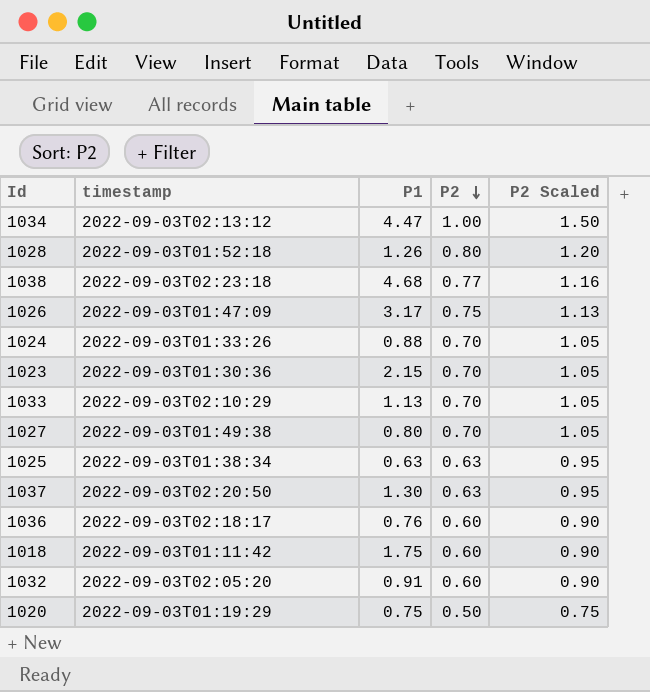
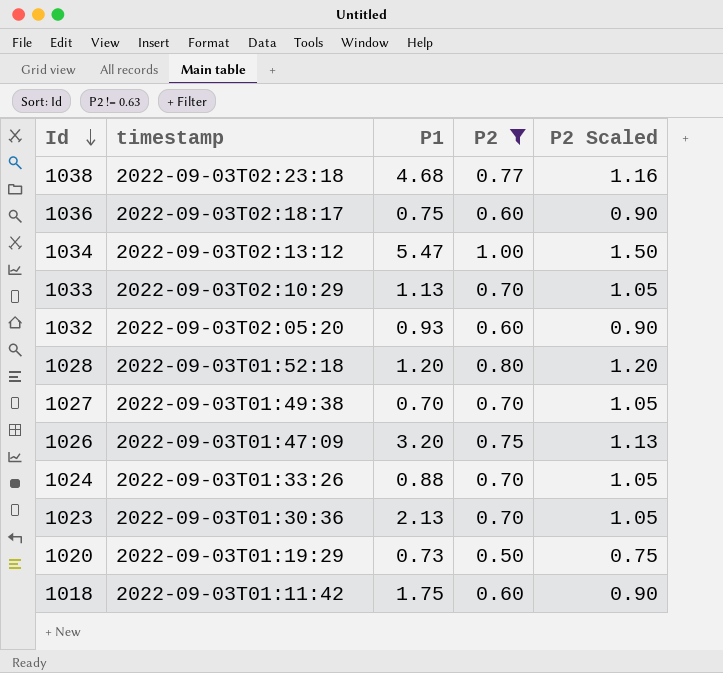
filter: none -> P2 != 0.63
row order: P2 descending -> Id descending
1036 | P1: 0.76 -> 0.75
1034 | P1: 4.47 -> 5.47
1032 | P1: 0.91 -> 0.93
1028 | P1: 1.26 -> 1.20
1027 | P1: 0.80 -> 0.70
1026 | P1: 3.17 -> 3.20
1023 | P1: 2.15 -> 2.13
1020 | P1: 0.75 -> 0.73

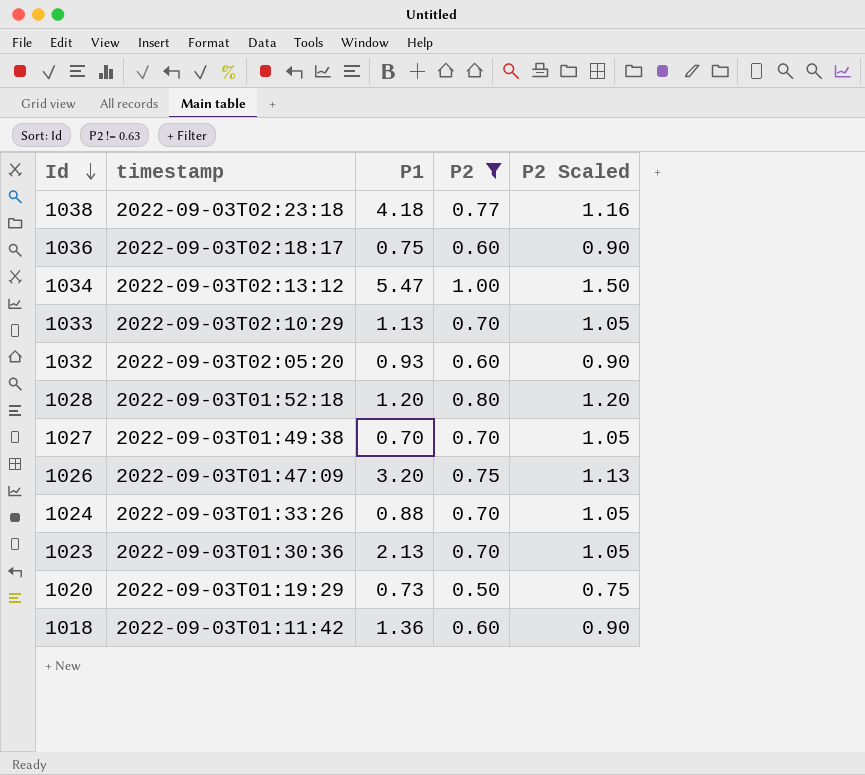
1038 | P1: 4.68 -> 4.18
1018 | P1: 1.75 -> 1.36

